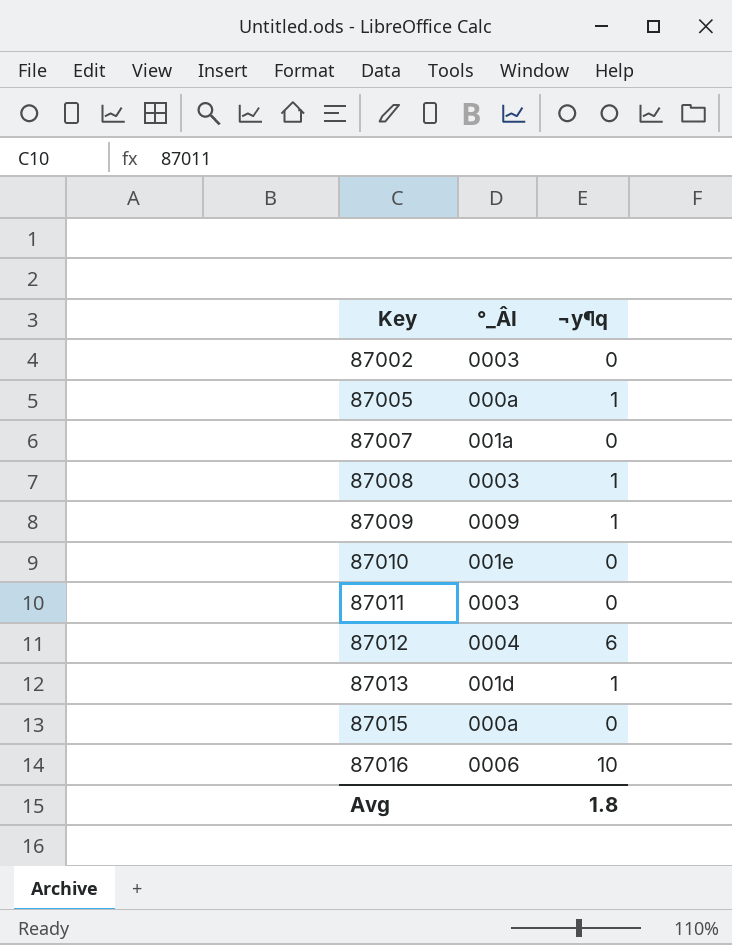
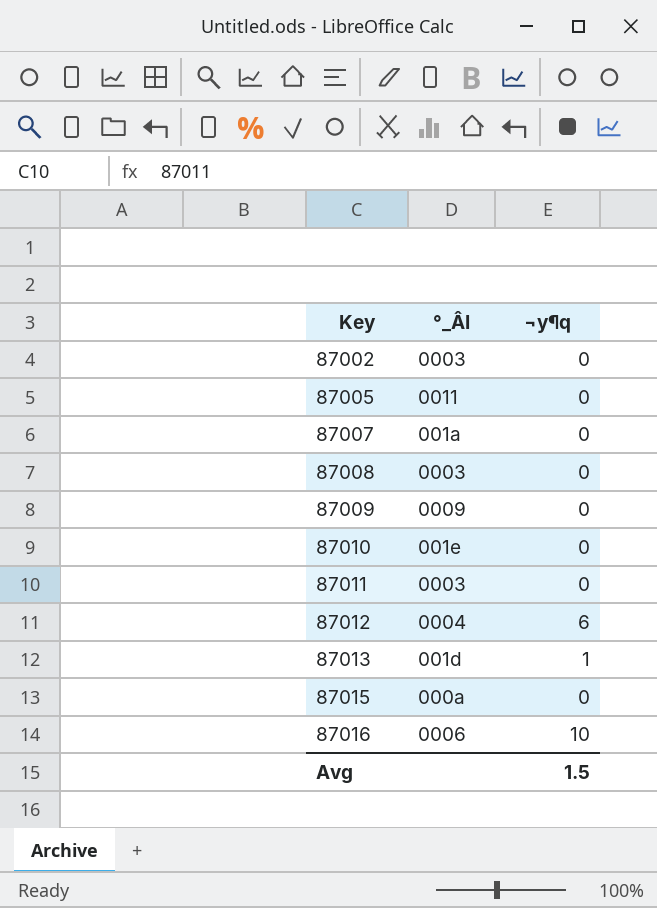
87005 | °_ÂI: 000a -> 0011
87005 | ¬y¶q: 1 -> 0
87008 | ¬y¶q: 1 -> 0
87009 | ¬y¶q: 1 -> 0
Avg | ¬y¶q: 1.8 -> 1.5

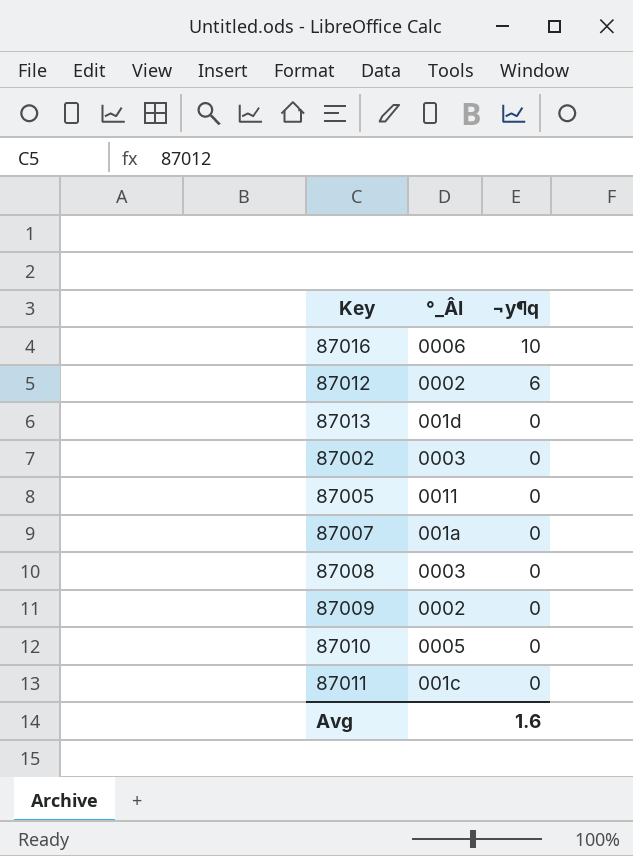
row order: Key ascending -> ¬y¶q descending
row 87015: 000a | 0 -> none
87012 | °_ÂI: 0004 -> 0002
87013 | ¬y¶q: 1 -> 0
87009 | °_ÂI: 0009 -> 0002
87010 | °_ÂI: 001e -> 0005
87011 | °_ÂI: 0003 -> 001c
Avg | ¬y¶q: 1.5 -> 1.6

